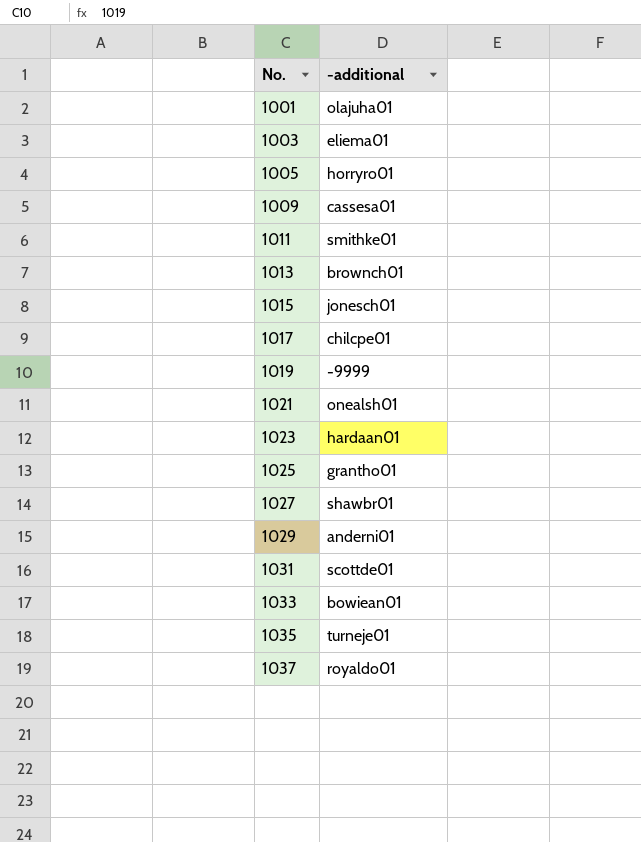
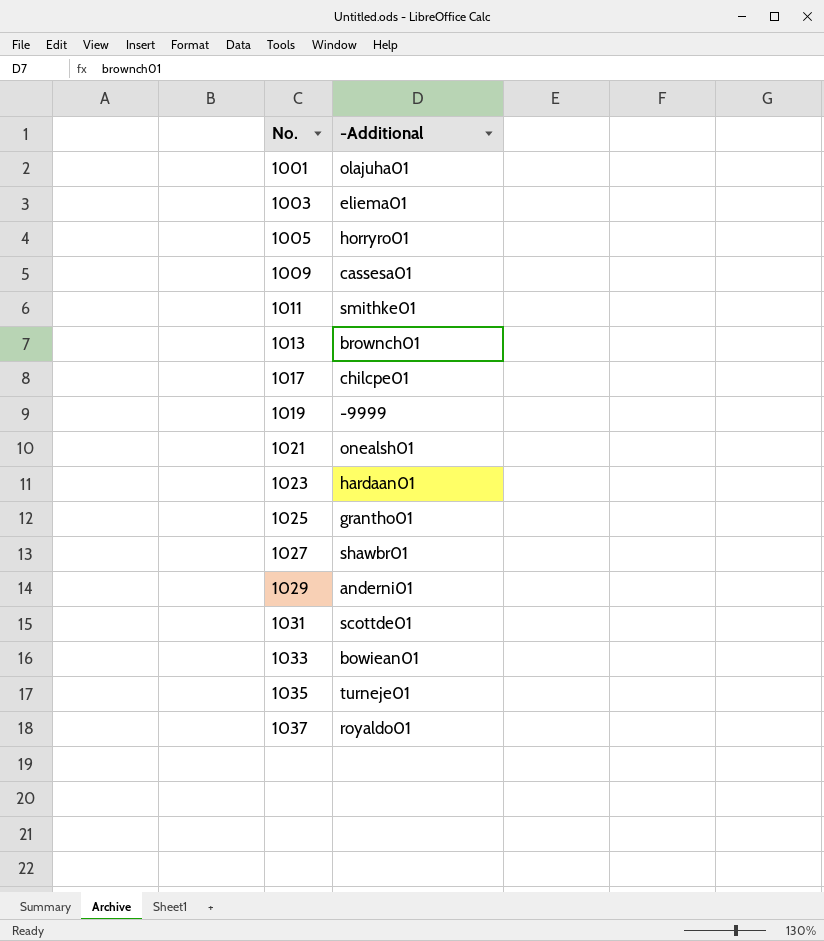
column name: -additional -> -Additional
row 1015: jonesch01 -> none

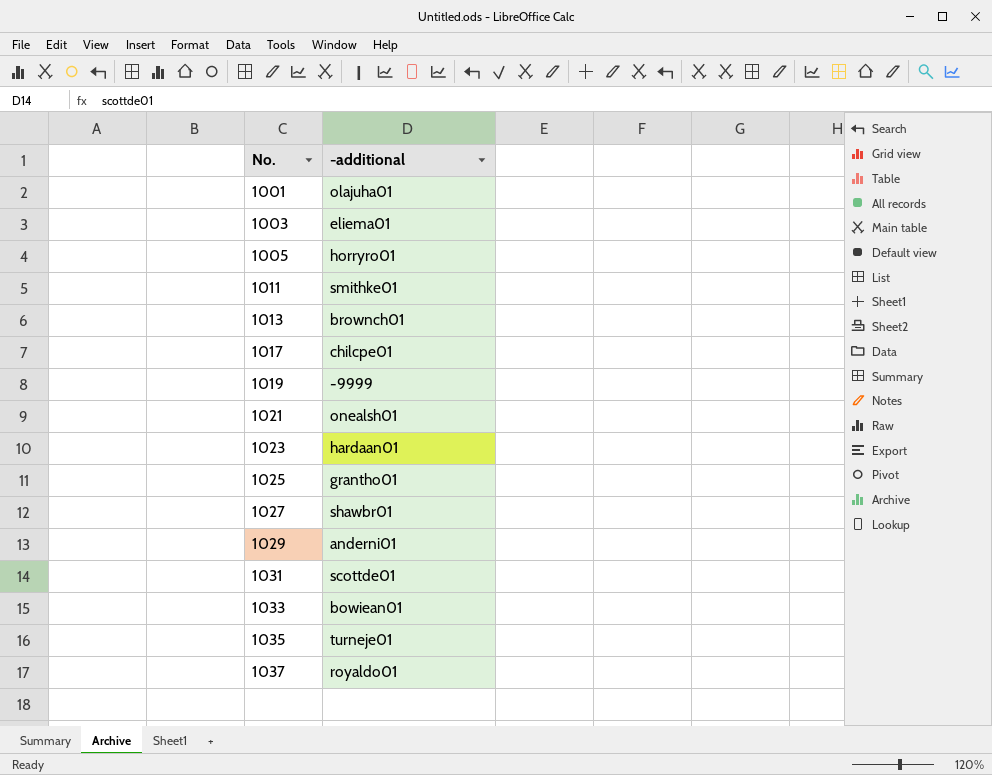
column name: -Additional -> -additional
row 1009: cassesa01 -> none

